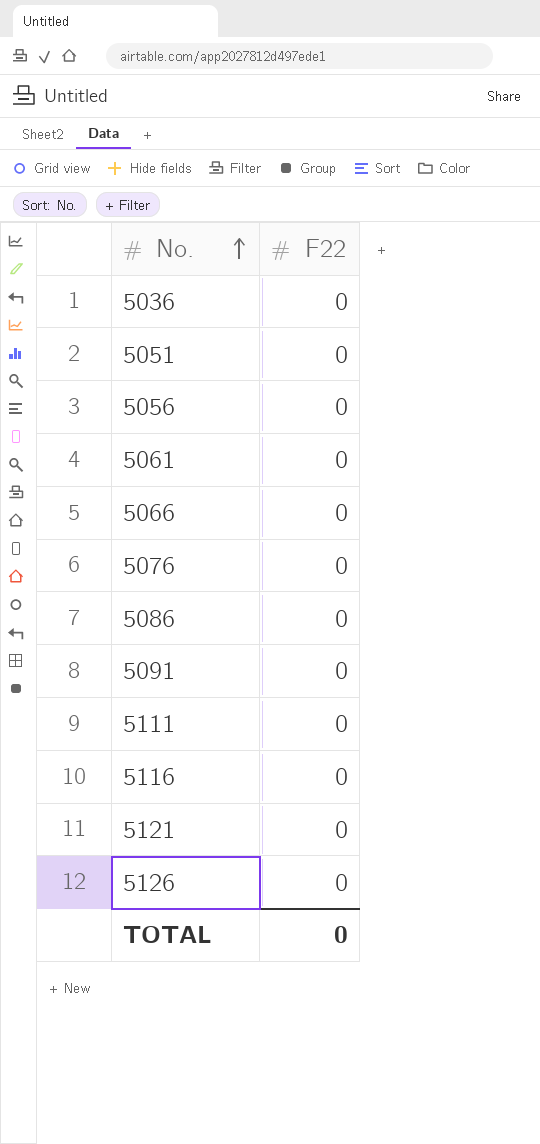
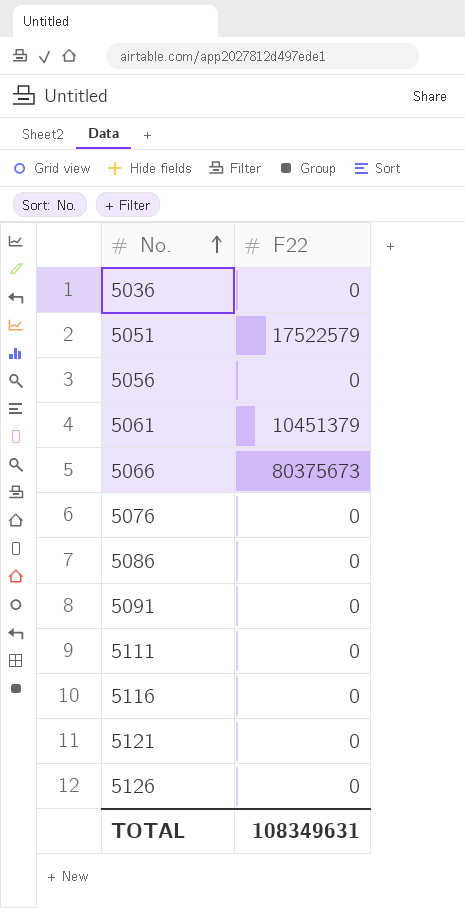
5051 | F22: 0 -> 17522579
5061 | F22: 0 -> 10451379
5066 | F22: 0 -> 80375673
TOTAL | F22: 0 -> 108349631

